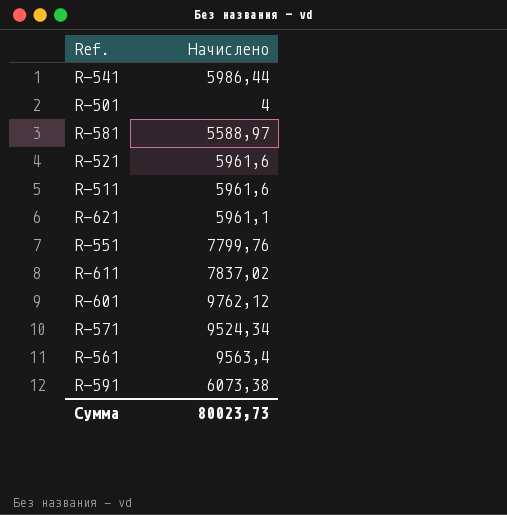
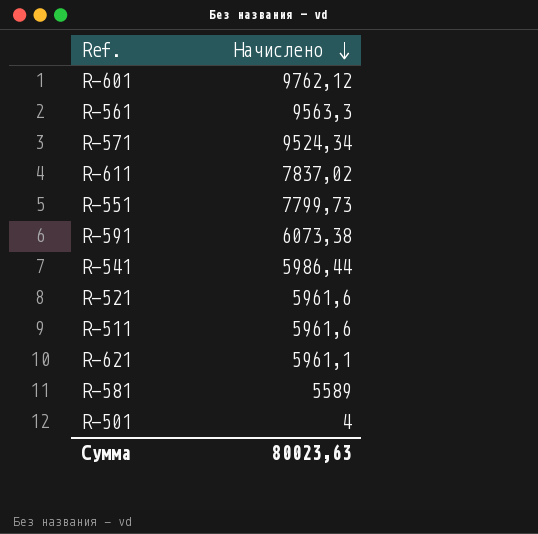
row order: none -> Начислено descending
R-561 | Начислено: 9563,4 -> 9563,3
R-551 | Начислено: 7799,76 -> 7799,73
R-581 | Начислено: 5588,97 -> 5589
Сумма | Начислено: 80023,73 -> 80023,63

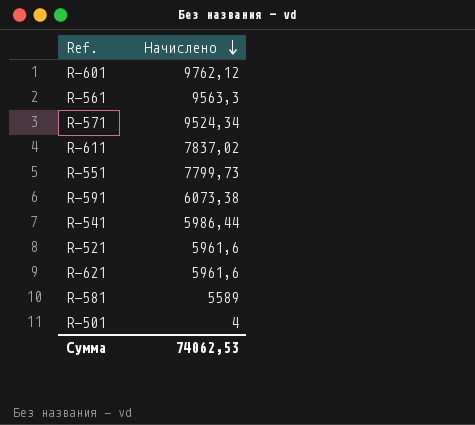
row R-511: 5961,6 -> none
R-621 | Начислено: 5961,1 -> 5961,6
Сумма | Начислено: 80023,63 -> 74062,53

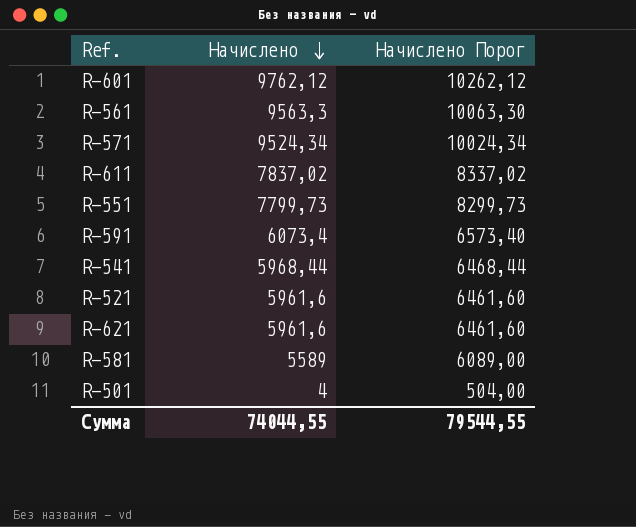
column Начислено Порог | formula: none -> [Начислено] + 500
R-591 | Начислено: 6073,38 -> 6073,4
R-541 | Начислено: 5986,44 -> 5968,44
Сумма | Начислено: 74062,53 -> 74044,55

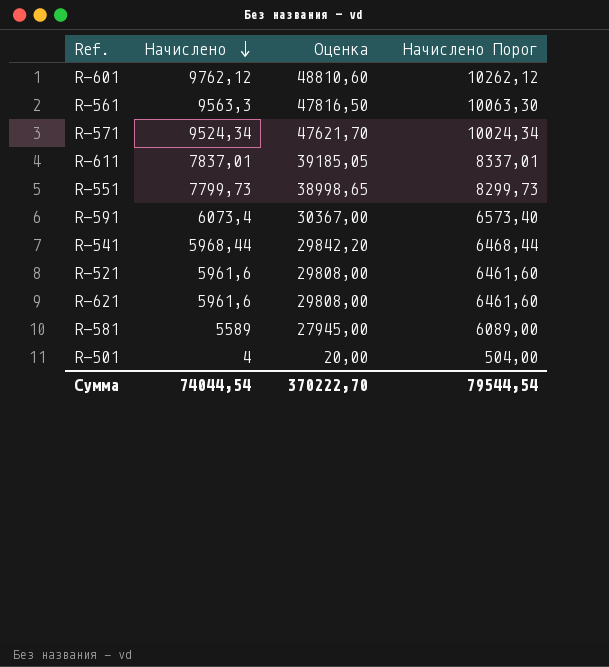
column Оценка | formula: none -> [Начислено] * 5
R-611 | Начислено: 7837,02 -> 7837,01
R-611 | Начислено Порог: 8337,02 -> 8337,01
Сумма | Начислено: 74044,55 -> 74044,54
Сумма | Начислено Порог: 79544,55 -> 79544,54

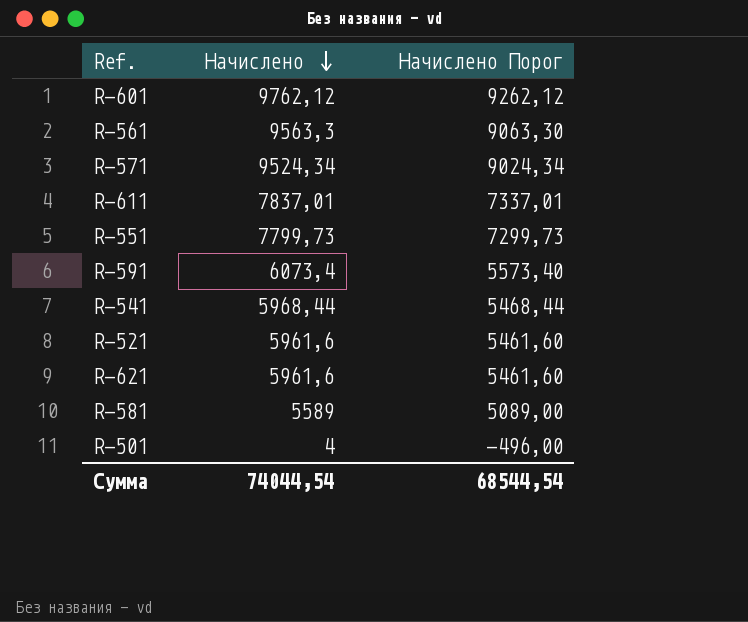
column Оценка | formula: [Начислено] * 5 -> none
column Начислено Порог | formula: [Начислено] + 500 -> [Начислено] - 500
Сумма | Начислено Порог: 79544,54 -> 68544,54

